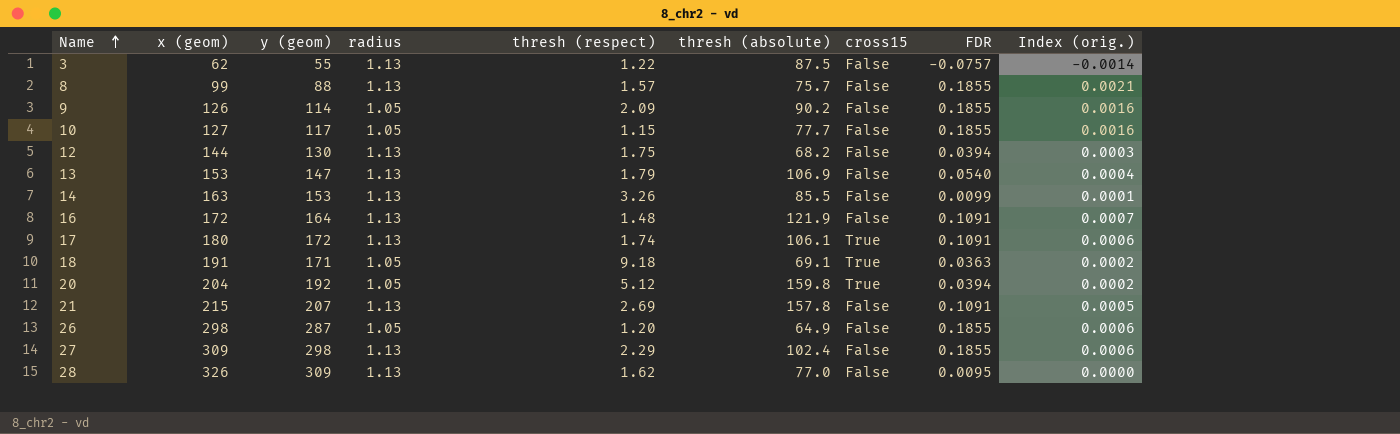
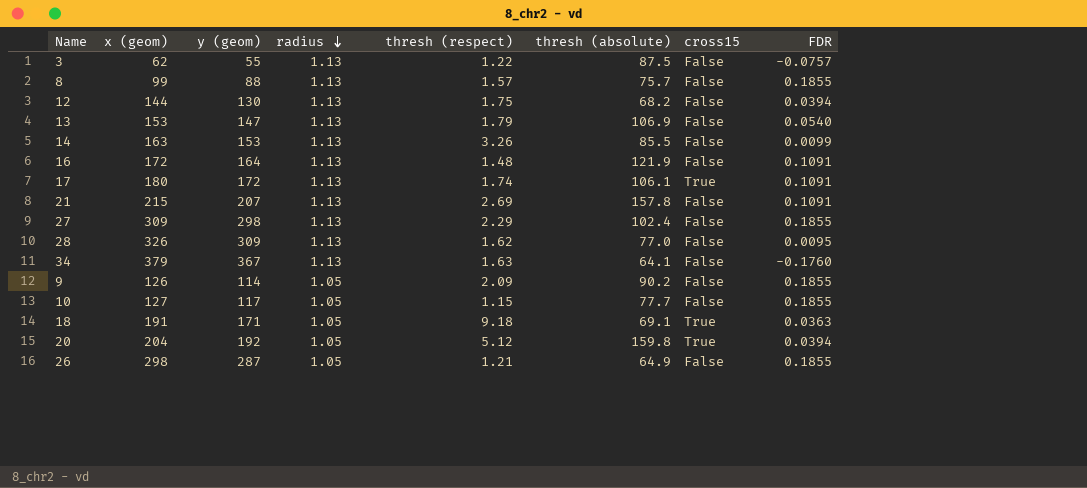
row order: Name ascending -> radius descending
column Index (orig.) | formula: [FDR] / [y (geom)] -> none
row 34: none -> 379 | 367 | 1.13 | 1.63 | 64.1 | False | -0.1760
26 | thresh (respect): 1.20 -> 1.21

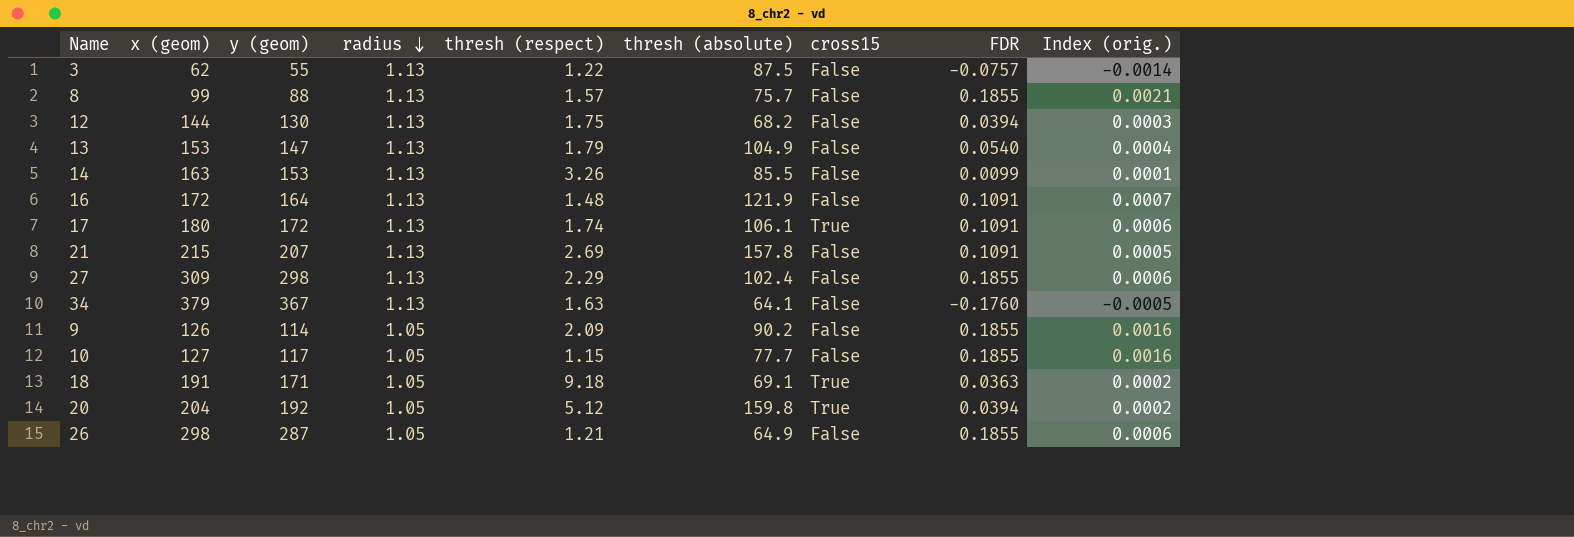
column Index (orig.) | formula: none -> [FDR] / [y (geom)]
row 28: 326 | 309 | 1.13 | 1.62 | 77.0 | False | 0.0095 -> none
13 | thresh (absolute): 106.9 -> 104.9

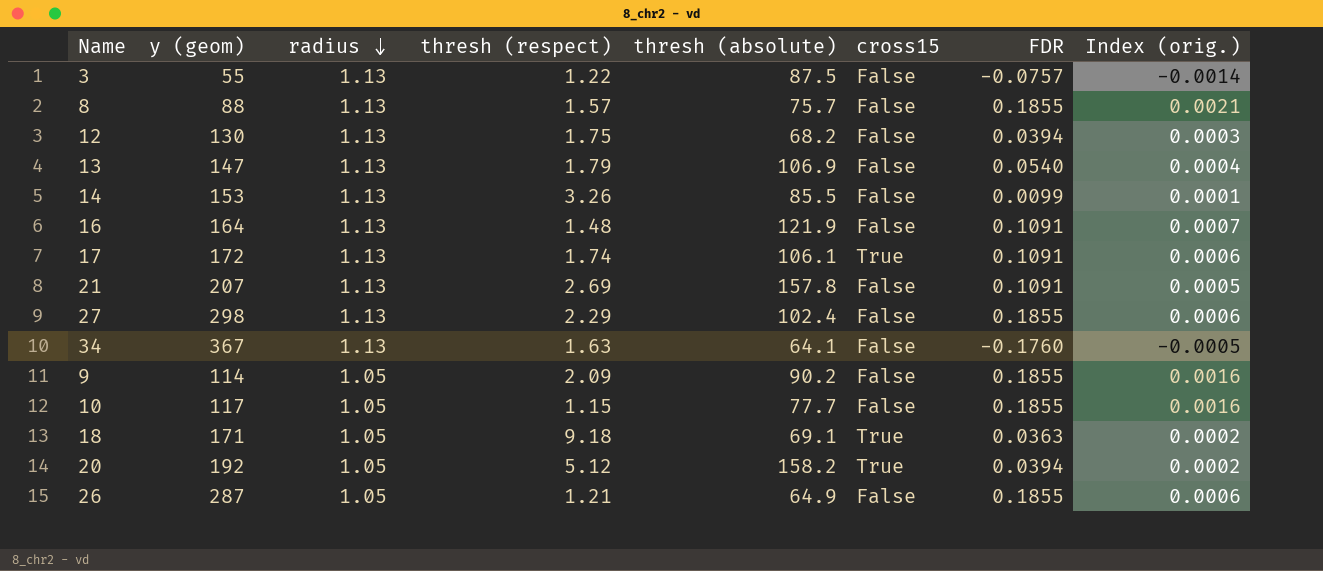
column x (geom) | position: 2 -> none
13 | thresh (absolute): 104.9 -> 106.9
20 | thresh (absolute): 159.8 -> 158.2

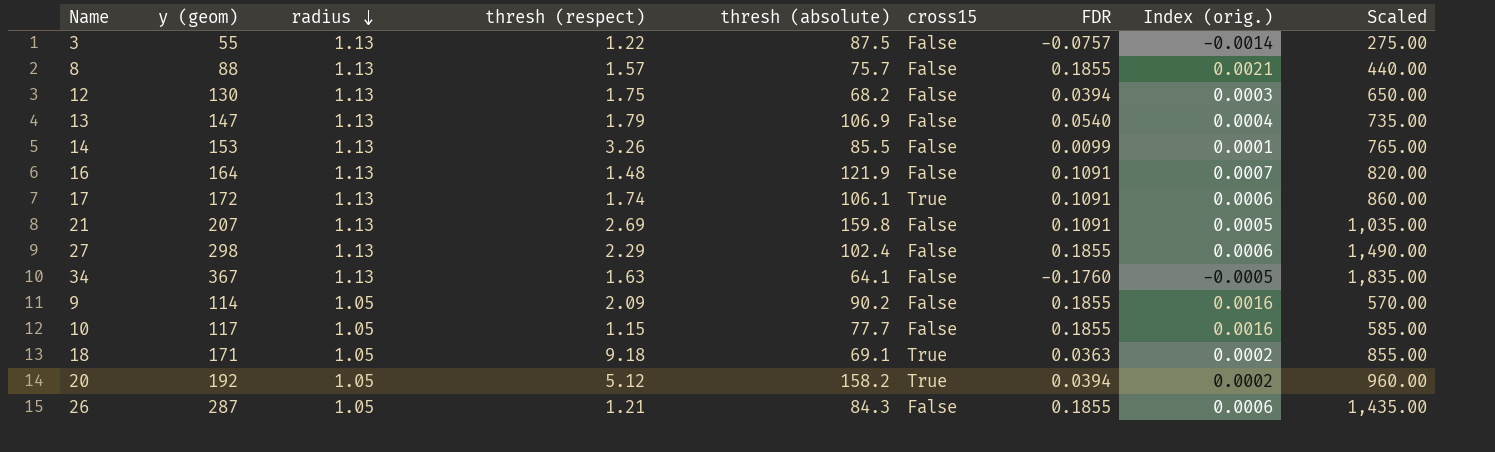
column Scaled | formula: none -> [y (geom)] * 5
21 | thresh (absolute): 157.8 -> 159.8
26 | thresh (absolute): 64.9 -> 84.3

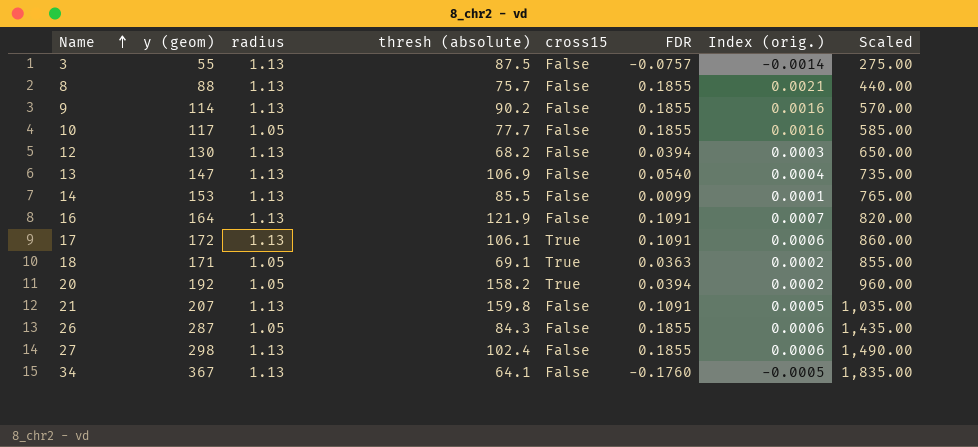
row order: radius descending -> Name ascending
column thresh (respect) | position: 4 -> none
9 | radius: 1.05 -> 1.13

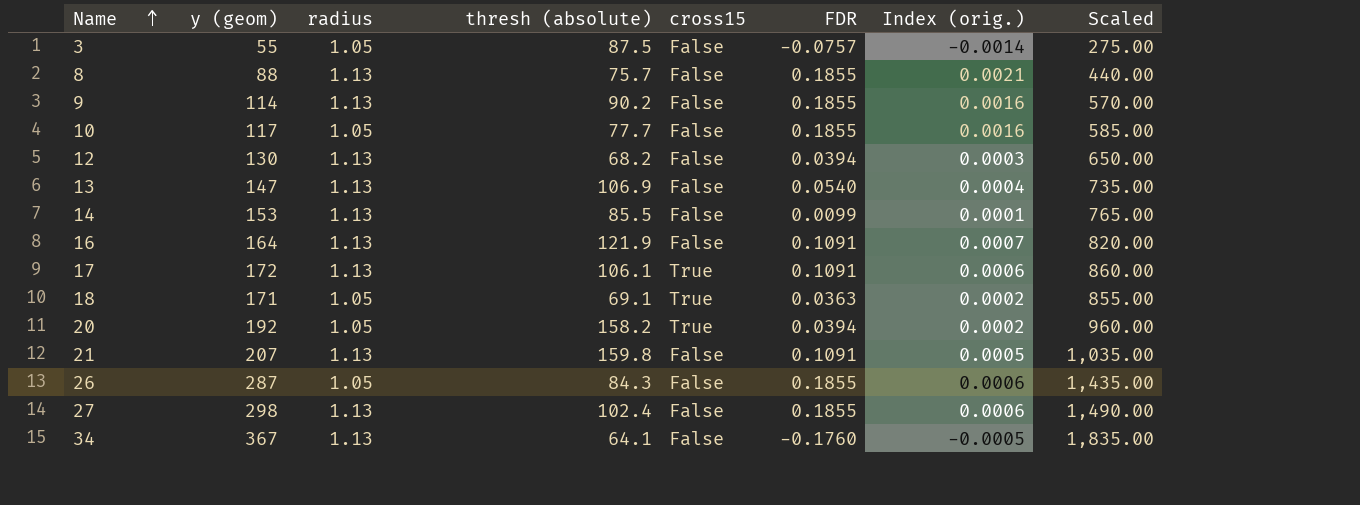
3 | radius: 1.13 -> 1.05

